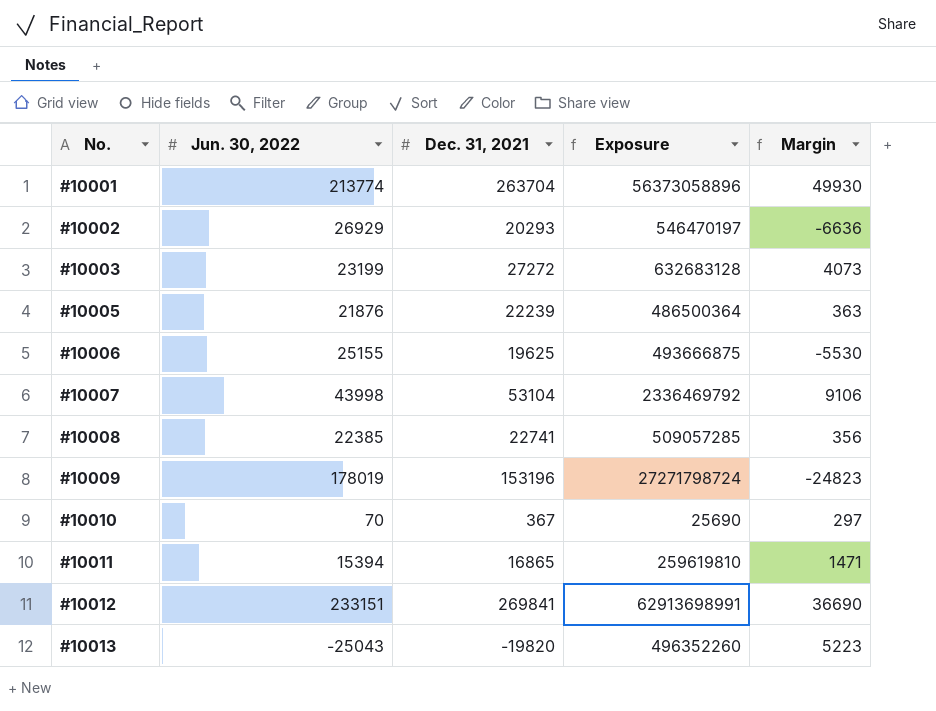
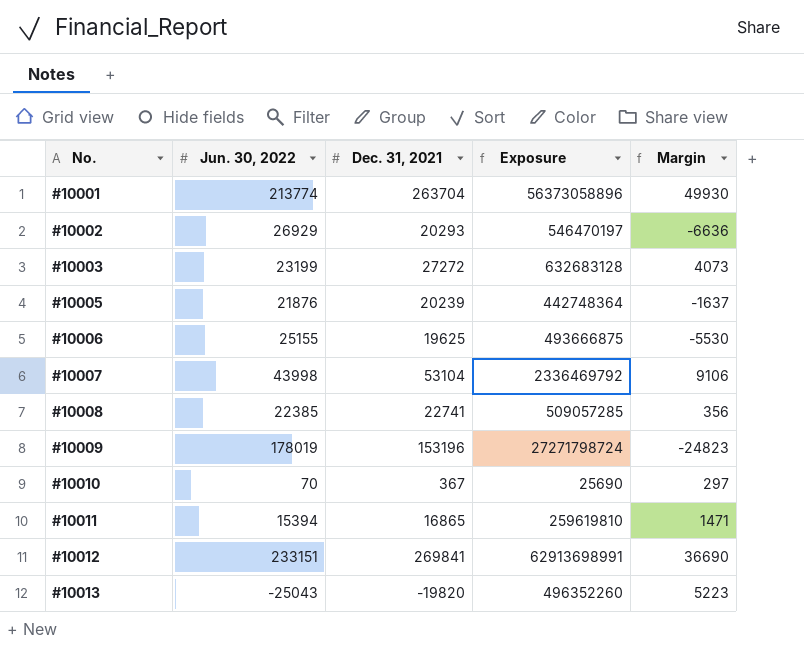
#10005 | Dec. 31, 2021: 22239 -> 20239
#10005 | Exposure: 486500364 -> 442748364
#10005 | Margin: 363 -> -1637

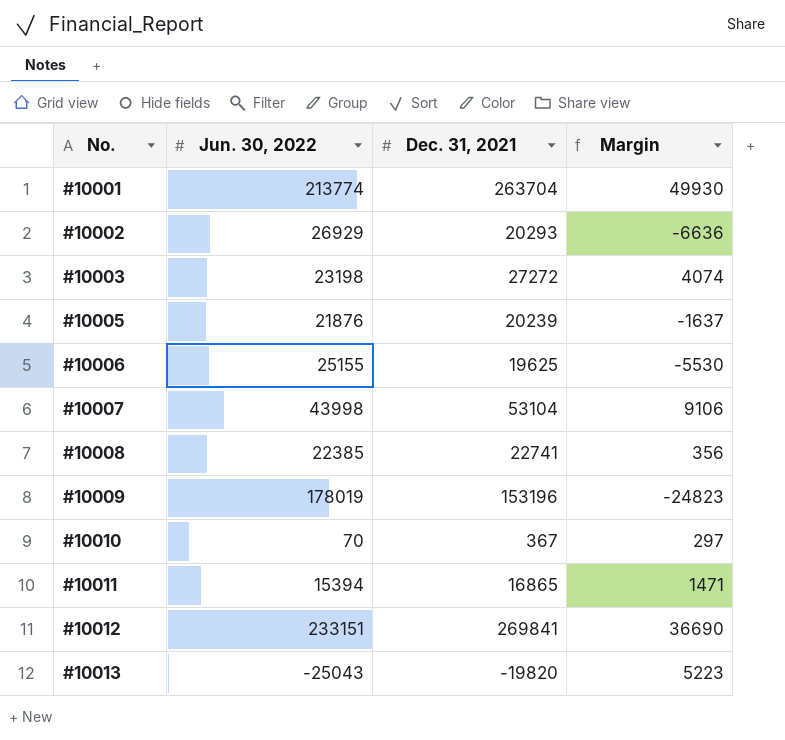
column Exposure | formula: [Jun. 30, 2022] * [Dec. 31, 2021] -> none
#10003 | Jun. 30, 2022: 23199 -> 23198
#10003 | Margin: 4073 -> 4074

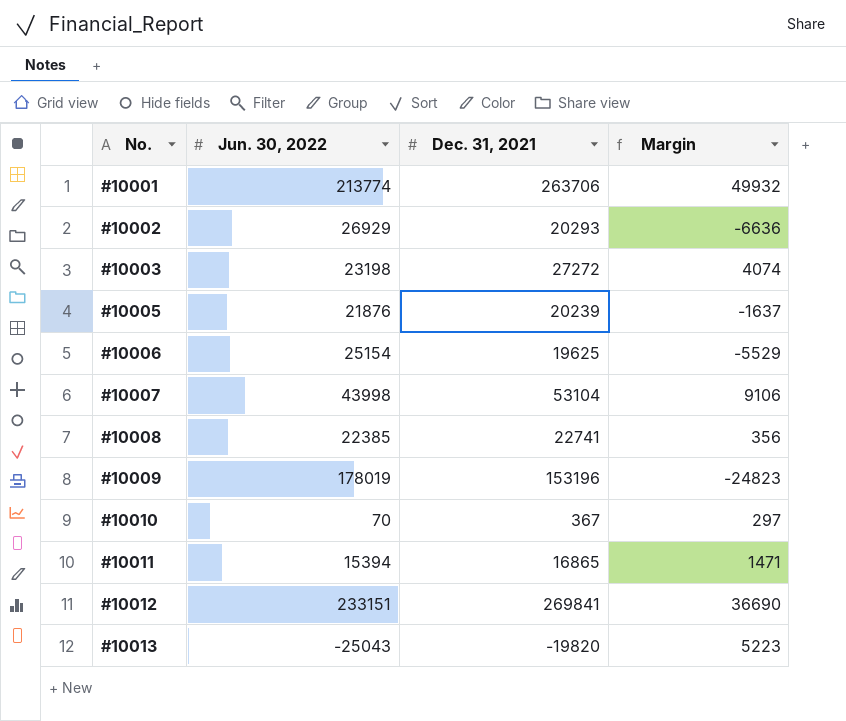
#10001 | Dec. 31, 2021: 263704 -> 263706
#10001 | Margin: 49930 -> 49932
#10006 | Jun. 30, 2022: 25155 -> 25154
#10006 | Margin: -5530 -> -5529

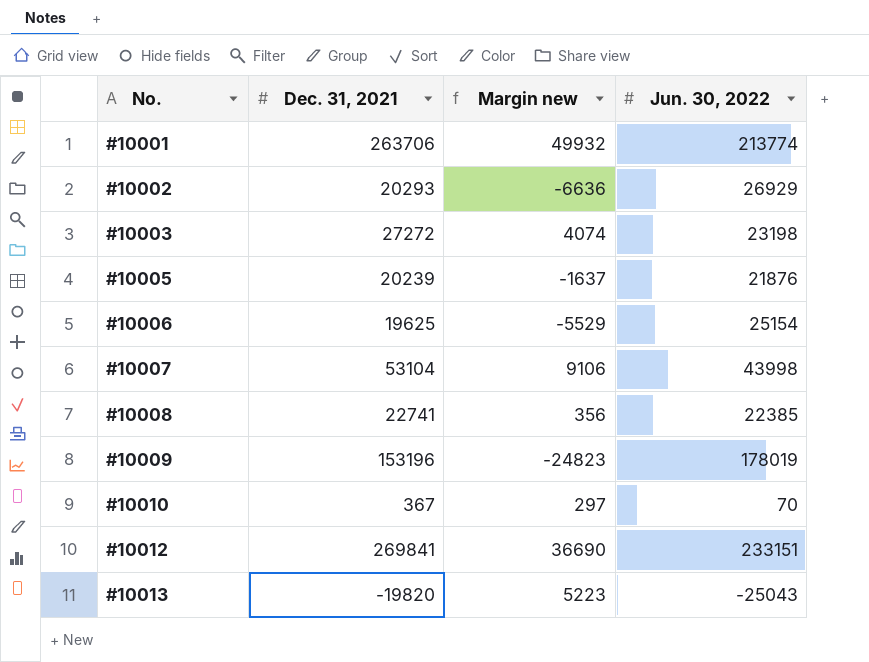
column name: Margin -> Margin new
column Jun. 30, 2022 | position: 2 -> 4
row #10011: 15394 | 16865 | 1471 -> none

